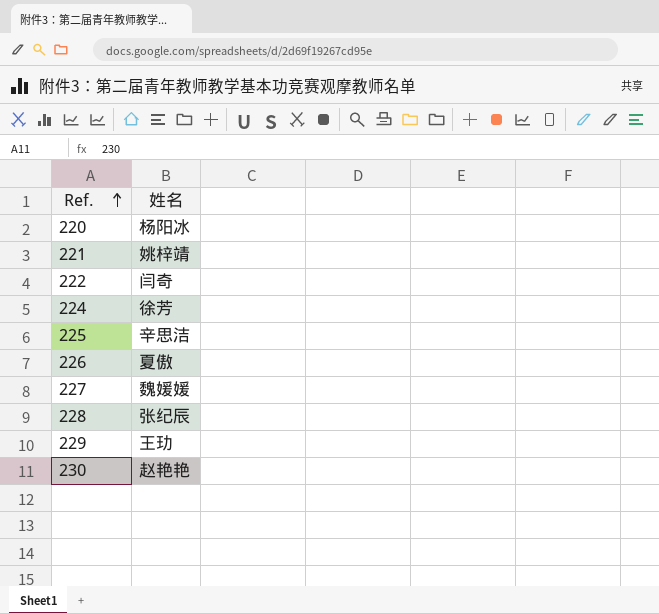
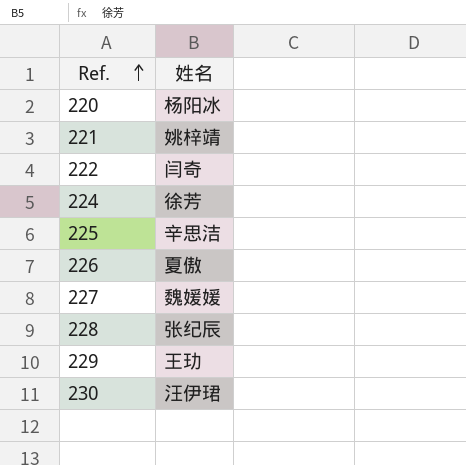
230 | 姓名: 赵艳艳 -> 汪伊珺

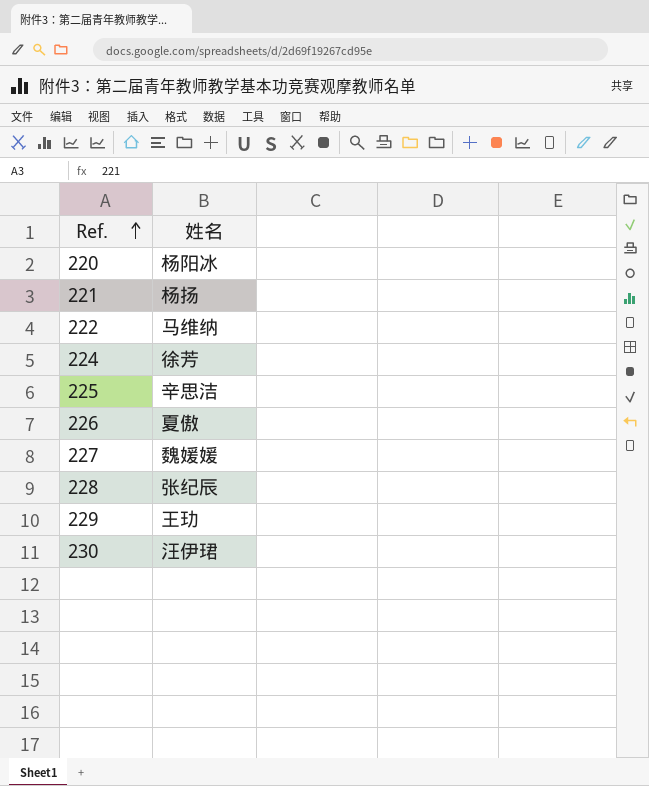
221 | 姓名: 姚梓靖 -> 杨扬
222 | 姓名: 闫奇 -> 马维纳

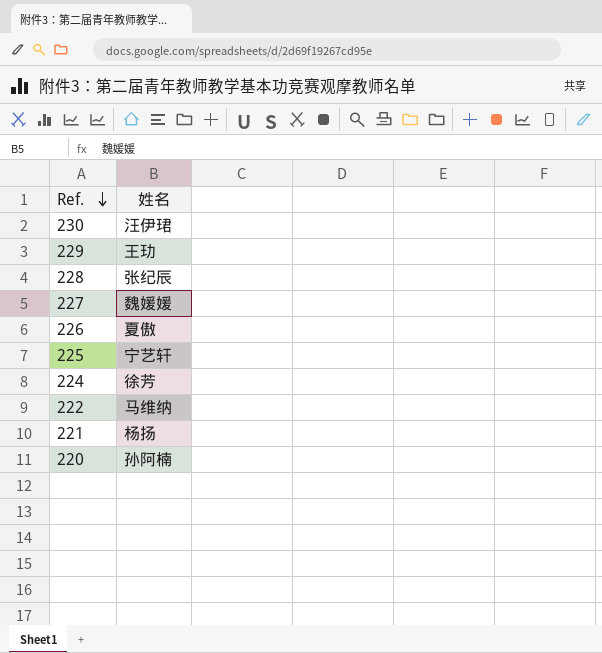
row order: Ref. ascending -> Ref. descending
225 | 姓名: 辛思洁 -> 宁艺轩
220 | 姓名: 杨阳冰 -> 孙阿楠

